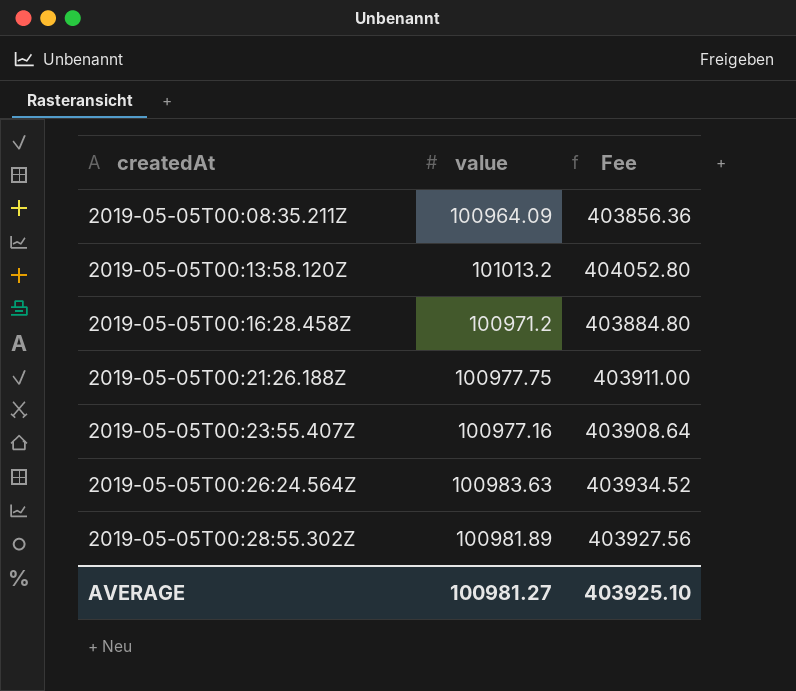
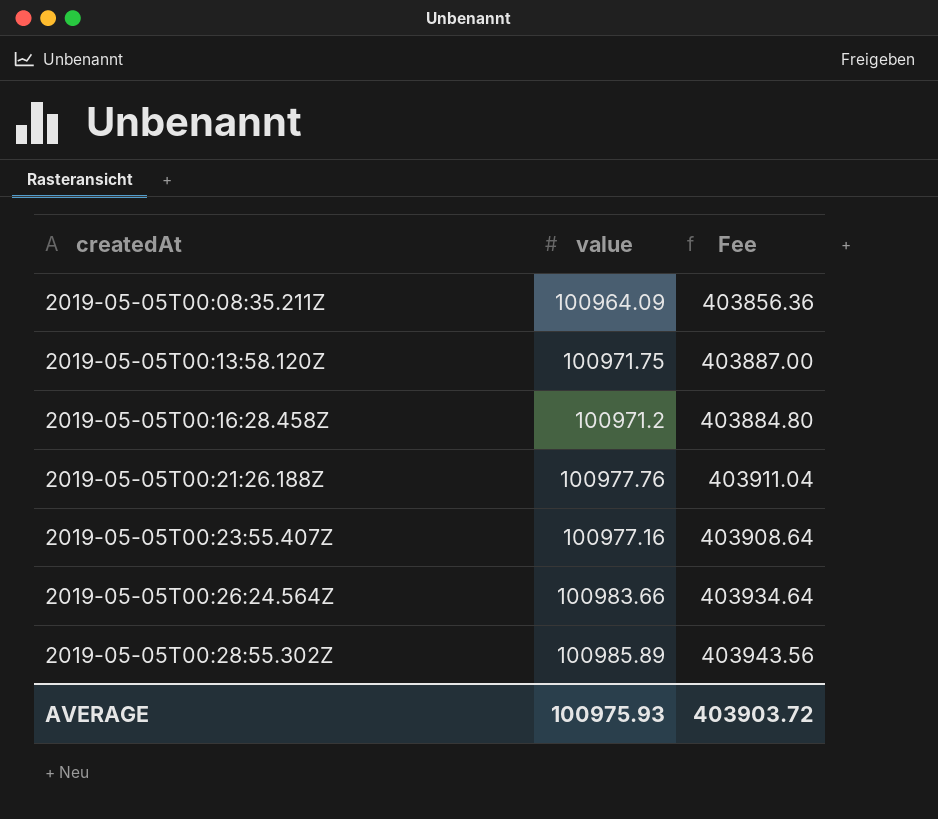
2019-05-05T00:13:58.120Z | value: 101013.2 -> 100971.75
2019-05-05T00:13:58.120Z | Fee: 404052.80 -> 403887.00
2019-05-05T00:21:26.188Z | value: 100977.75 -> 100977.76
2019-05-05T00:21:26.188Z | Fee: 403911.00 -> 403911.04
2019-05-05T00:26:24.564Z | value: 100983.63 -> 100983.66
2019-05-05T00:26:24.564Z | Fee: 403934.52 -> 403934.64
2019-05-05T00:28:55.302Z | value: 100981.89 -> 100985.89
2019-05-05T00:28:55.302Z | Fee: 403927.56 -> 403943.56
AVERAGE | value: 100981.27 -> 100975.93
AVERAGE | Fee: 403925.10 -> 403903.72

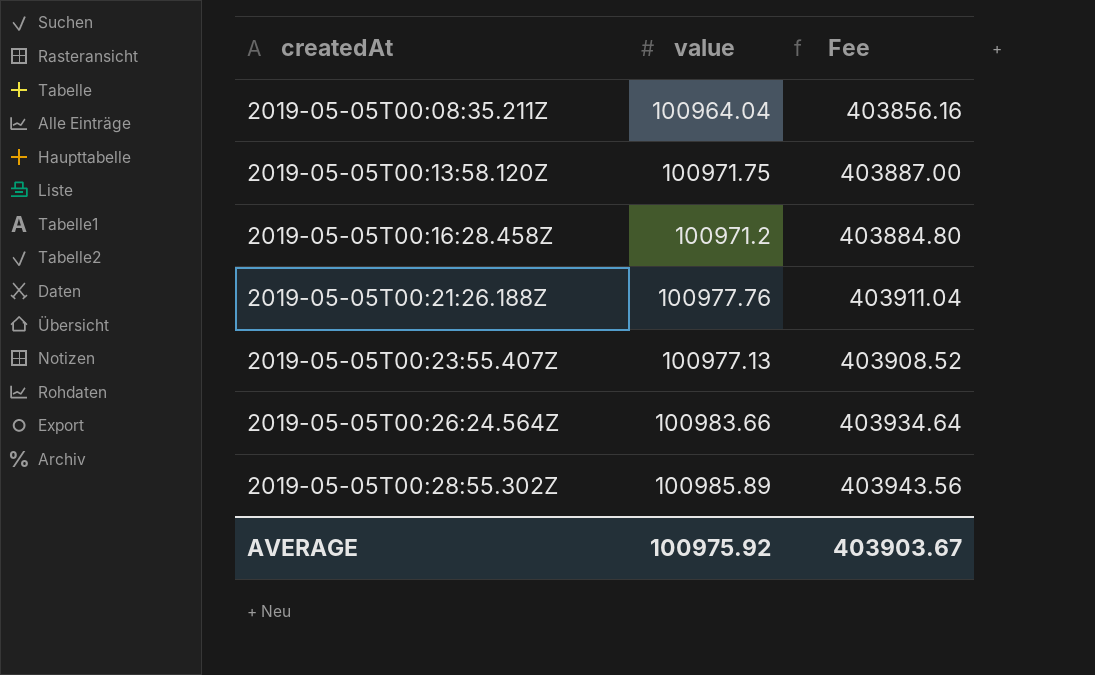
2019-05-05T00:08:35.211Z | value: 100964.09 -> 100964.04
2019-05-05T00:08:35.211Z | Fee: 403856.36 -> 403856.16
2019-05-05T00:23:55.407Z | value: 100977.16 -> 100977.13
2019-05-05T00:23:55.407Z | Fee: 403908.64 -> 403908.52
AVERAGE | value: 100975.93 -> 100975.92
AVERAGE | Fee: 403903.72 -> 403903.67

